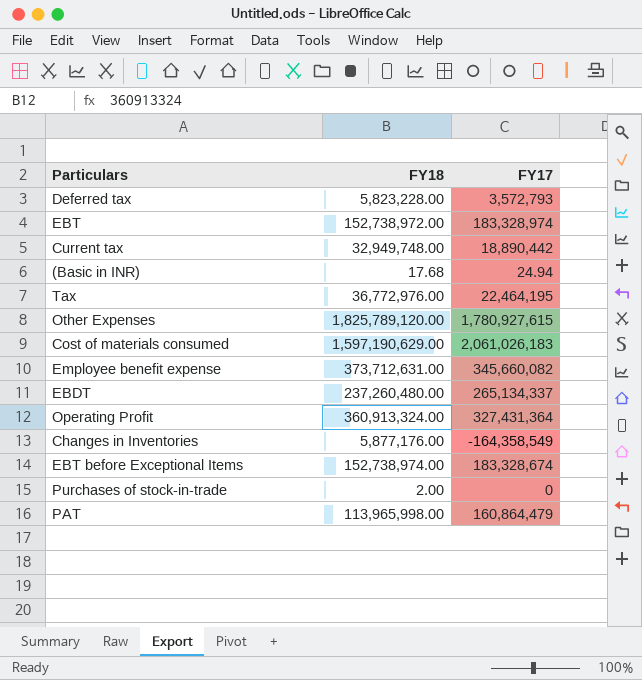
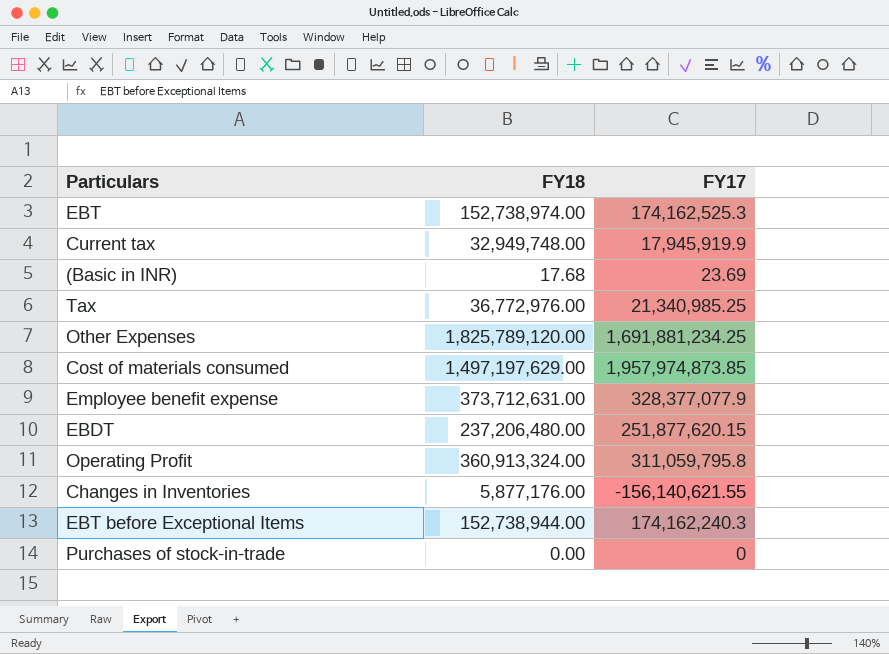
row Deferred tax: 5,823,228.00 | 3,572,793 -> none
row PAT: 113,965,998.00 | 160,864,479 -> none
EBT | FY18: 152,738,972.00 -> 152,738,974.00
EBT | FY17: 183,328,974 -> 174,162,525.3
Current tax | FY17: 18,890,442 -> 17,945,919.9
(Basic in INR) | FY17: 24.94 -> 23.69
Tax | FY17: 22,464,195 -> 21,340,985.25
Other Expenses | FY17: 1,780,927,615 -> 1,691,881,234.25
Cost of materials consumed | FY18: 1,597,190,629.00 -> 1,497,197,629.00
Cost of materials consumed | FY17: 2,061,026,183 -> 1,957,974,873.85
Employee benefit expense | FY17: 345,660,082 -> 328,377,077.9
EBDT | FY18: 237,260,480.00 -> 237,206,480.00
EBDT | FY17: 265,134,337 -> 251,877,620.15
Operating Profit | FY17: 327,431,364 -> 311,059,795.8
Changes in Inventories | FY17: -164,358,549 -> -156,140,621.55
EBT before Exceptional Items | FY18: 152,738,974.00 -> 152,738,944.00
EBT before Exceptional Items | FY17: 183,328,674 -> 174,162,240.3
Purchases of stock-in-trade | FY18: 2.00 -> 0.00

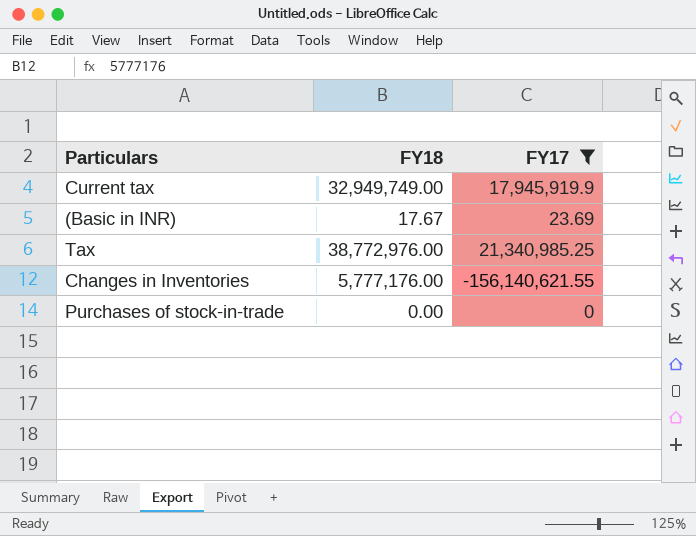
filter: none -> FY17 <= 21,340,985.25
Current tax | FY18: 32,949,748.00 -> 32,949,749.00
(Basic in INR) | FY18: 17.68 -> 17.67
Tax | FY18: 36,772,976.00 -> 38,772,976.00
Changes in Inventories | FY18: 5,877,176.00 -> 5,777,176.00

